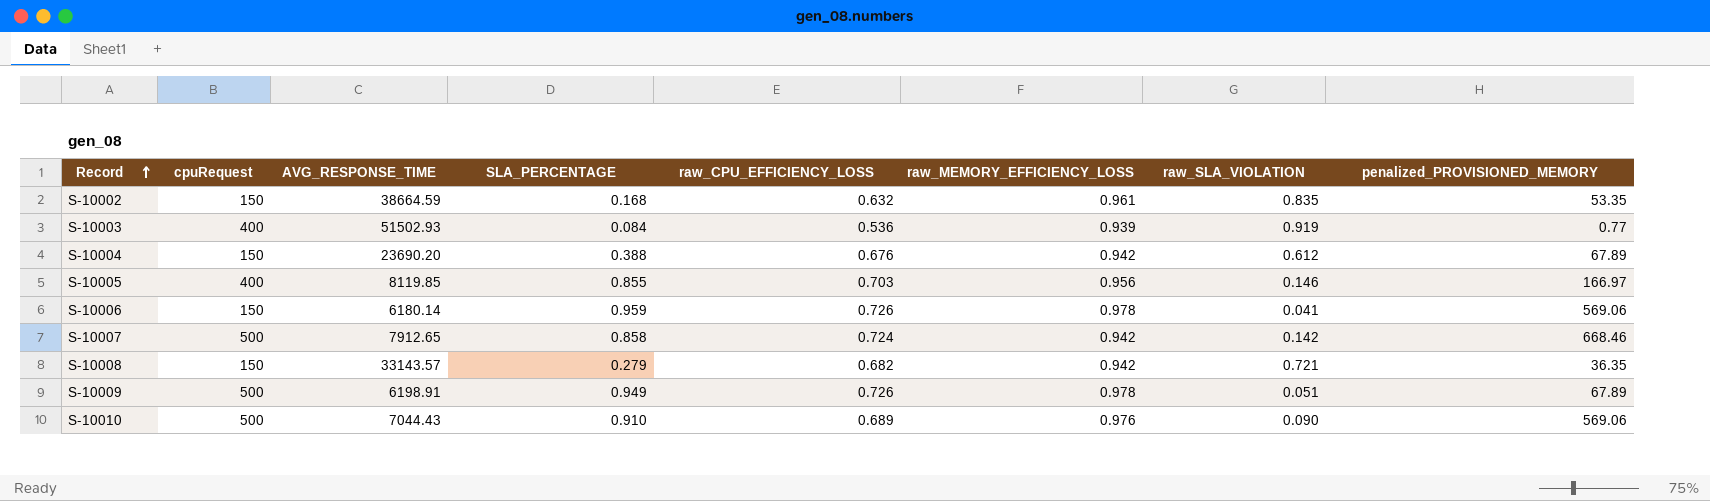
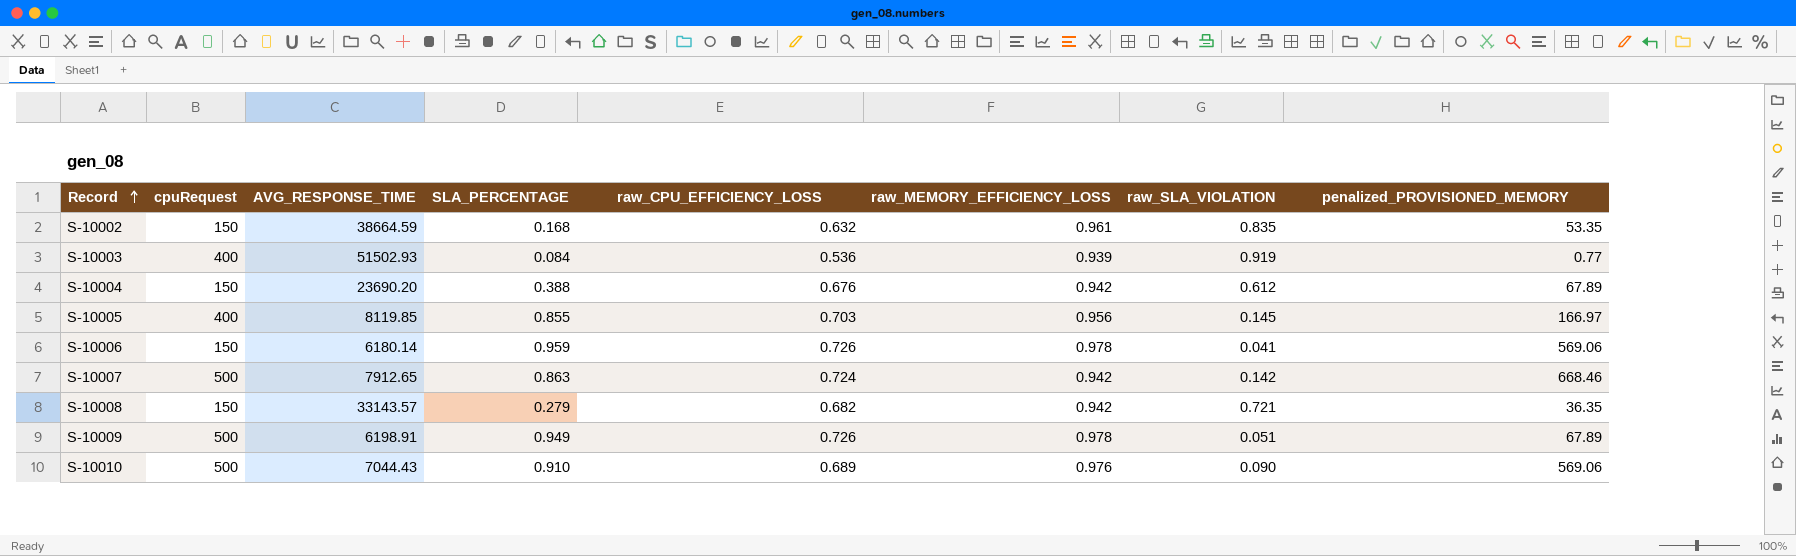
S-10005 | raw_SLA_VIOLATION: 0.146 -> 0.145
S-10007 | SLA_PERCENTAGE: 0.858 -> 0.863

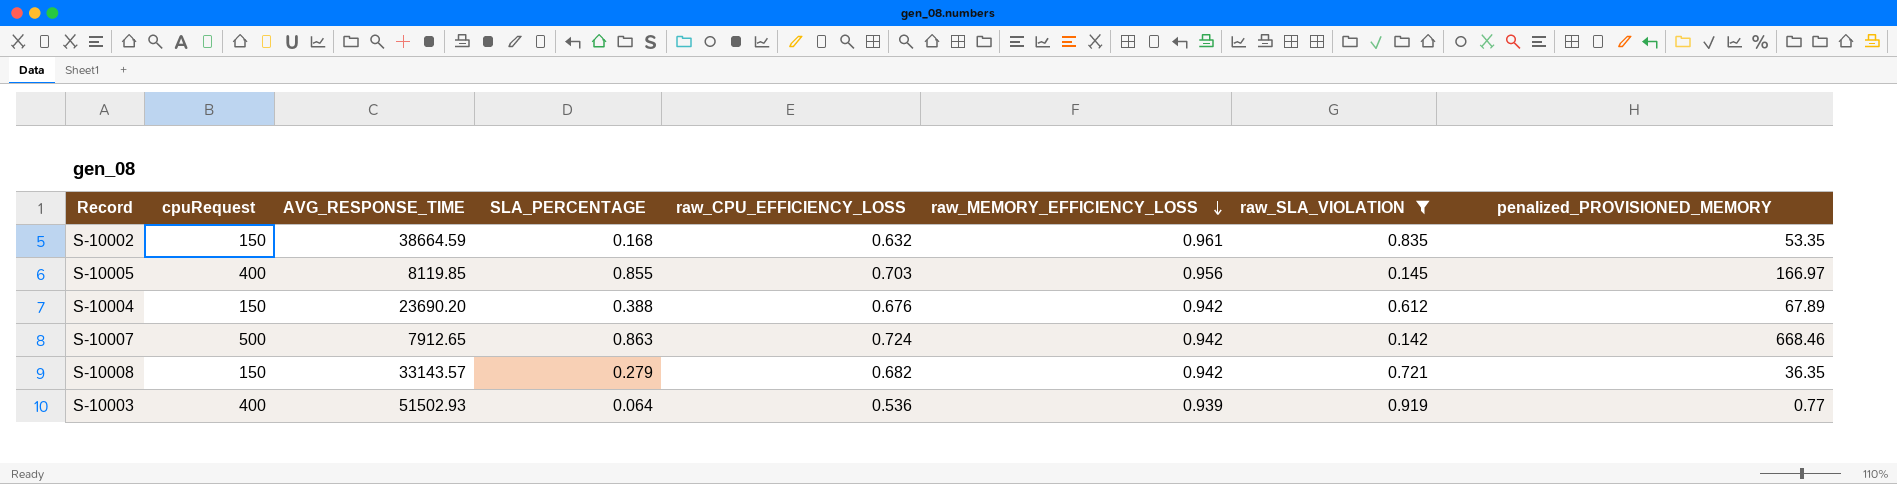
filter: none -> raw_SLA_VIOLATION >= 0.142
row order: Record ascending -> raw_MEMORY_EFFICIENCY_LOSS descending
S-10003 | SLA_PERCENTAGE: 0.084 -> 0.064

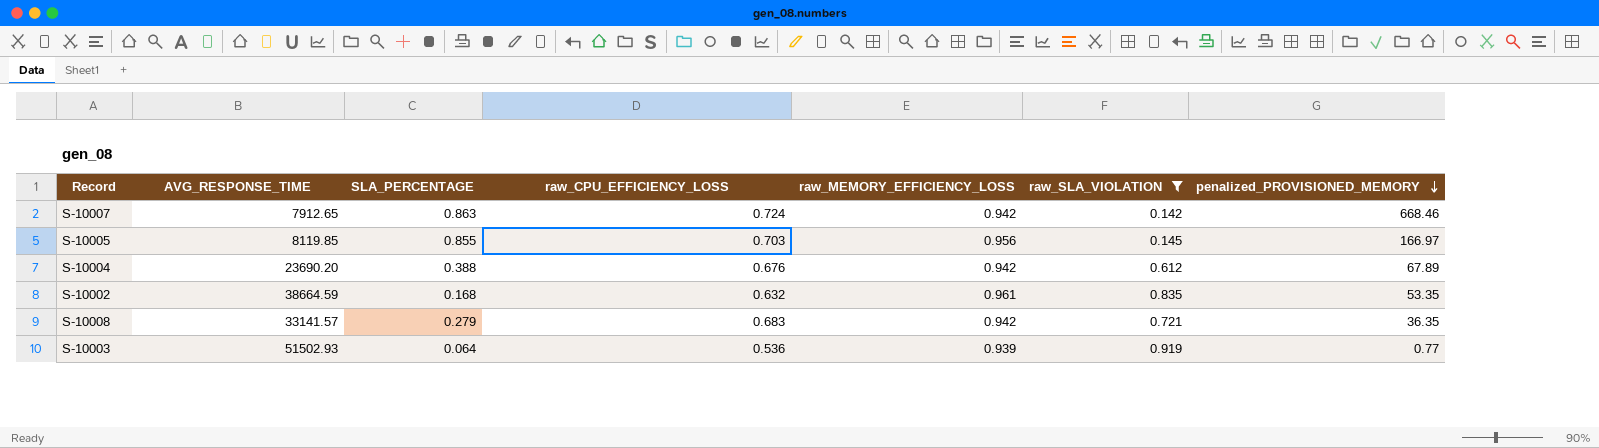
row order: raw_MEMORY_EFFICIENCY_LOSS descending -> penalized_PROVISIONED_MEMORY descending
column cpuRequest | position: 2 -> none
S-10008 | AVG_RESPONSE_TIME: 33143.57 -> 33141.57
S-10008 | raw_CPU_EFFICIENCY_LOSS: 0.682 -> 0.683

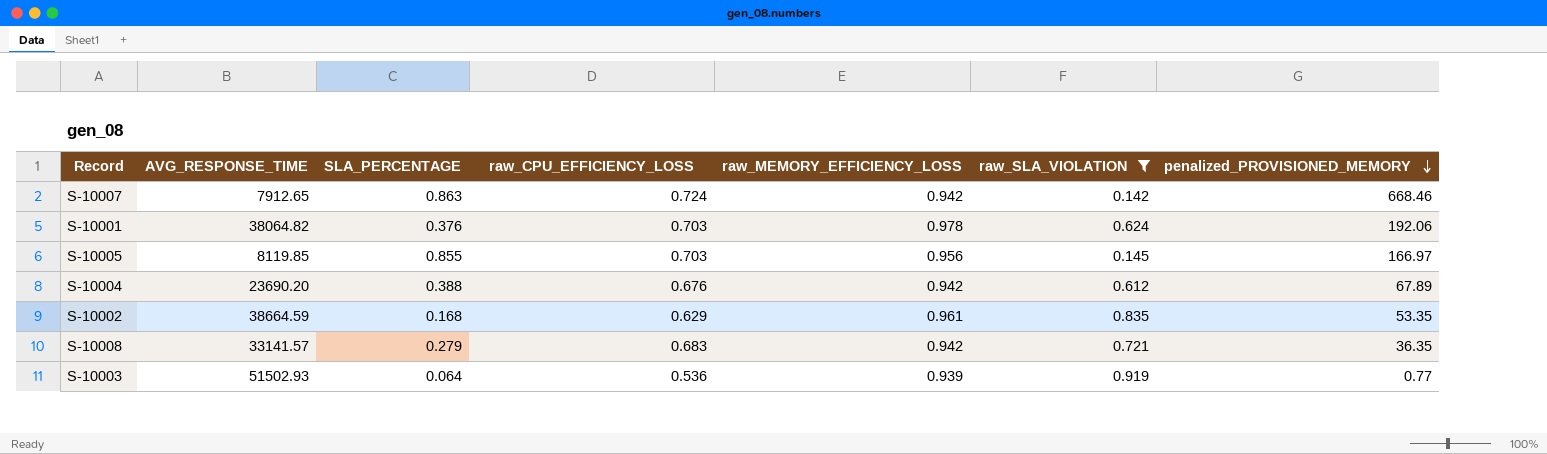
row S-10001: none -> 38064.82 | 0.376 | 0.703 | 0.978 | 0.624 | 192.06
S-10002 | raw_CPU_EFFICIENCY_LOSS: 0.632 -> 0.629

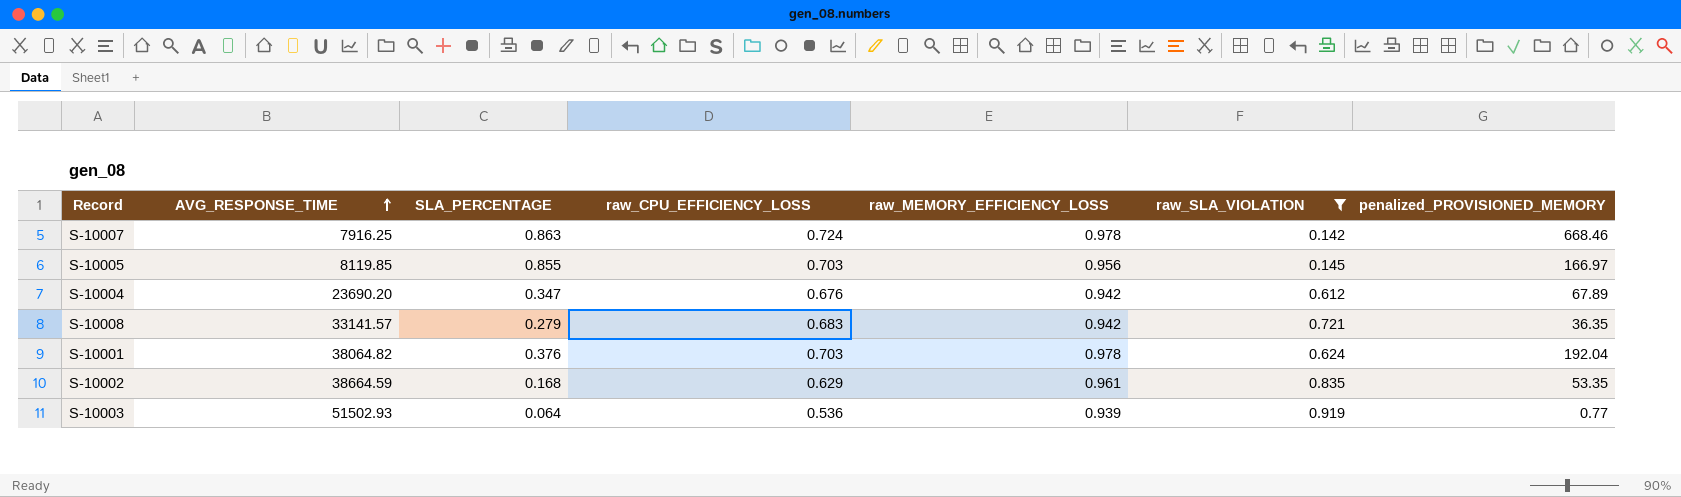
row order: penalized_PROVISIONED_MEMORY descending -> AVG_RESPONSE_TIME ascending
S-10007 | AVG_RESPONSE_TIME: 7912.65 -> 7916.25
S-10007 | raw_MEMORY_EFFICIENCY_LOSS: 0.942 -> 0.978
S-10004 | SLA_PERCENTAGE: 0.388 -> 0.347
S-10001 | penalized_PROVISIONED_MEMORY: 192.06 -> 192.04

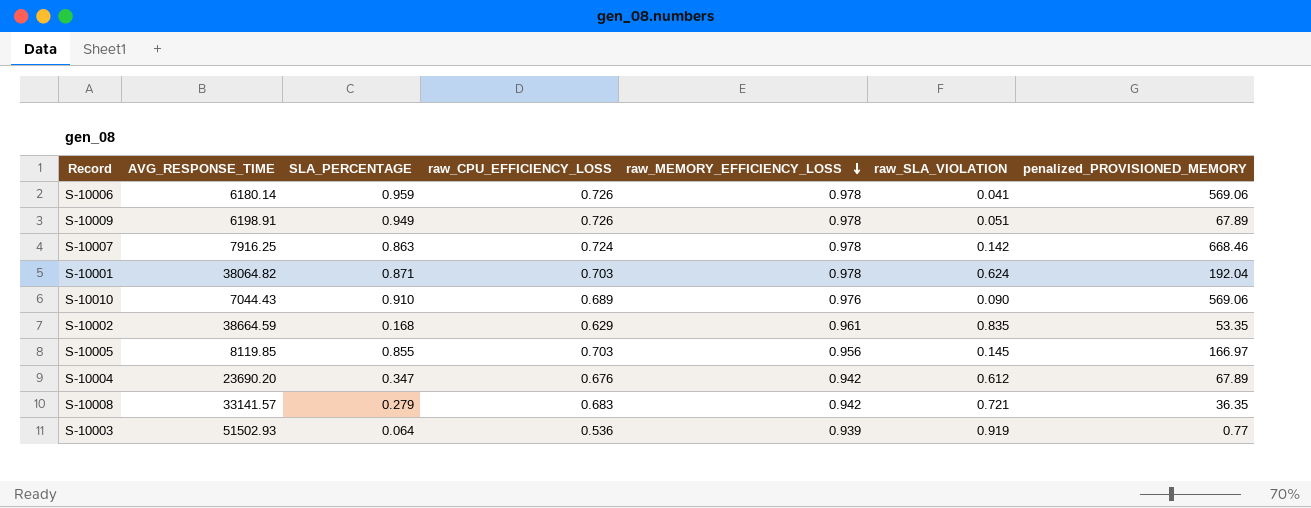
filter: raw_SLA_VIOLATION >= 0.142 -> none
row order: AVG_RESPONSE_TIME ascending -> raw_MEMORY_EFFICIENCY_LOSS descending
S-10001 | SLA_PERCENTAGE: 0.376 -> 0.871

